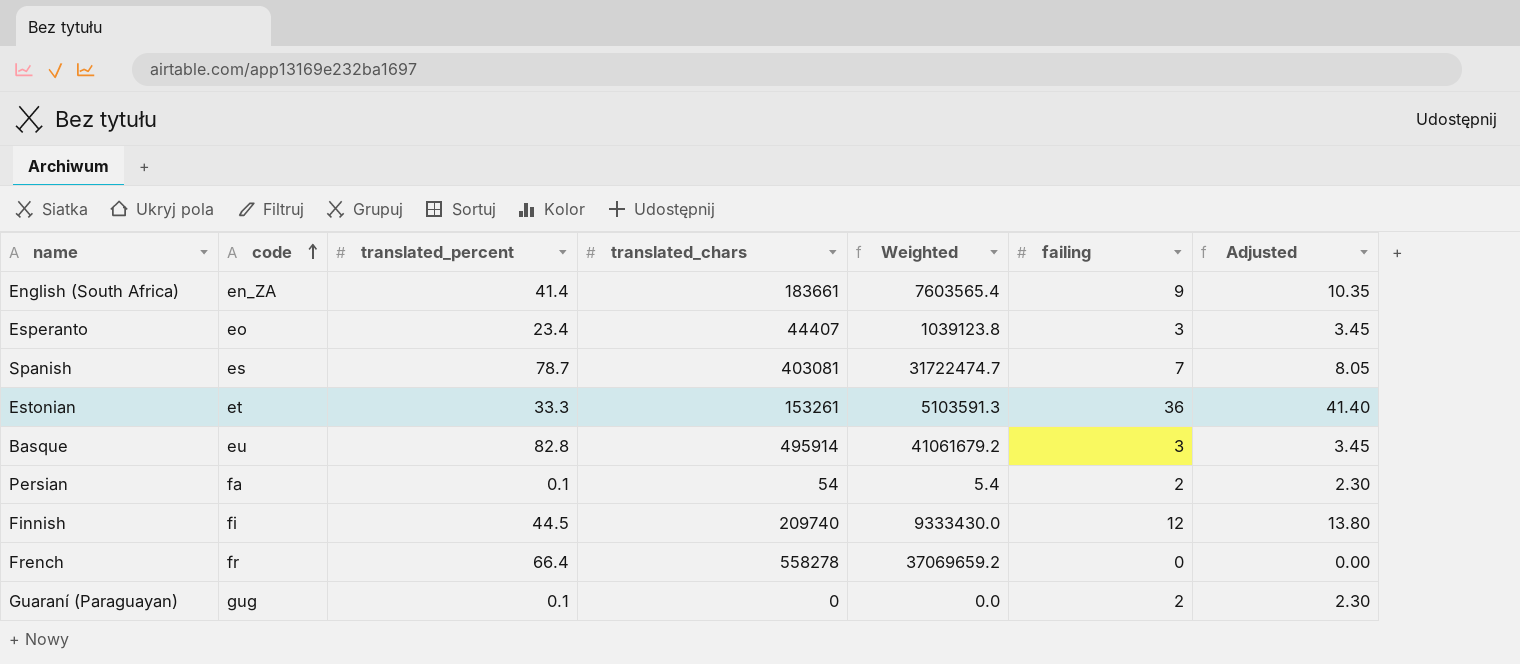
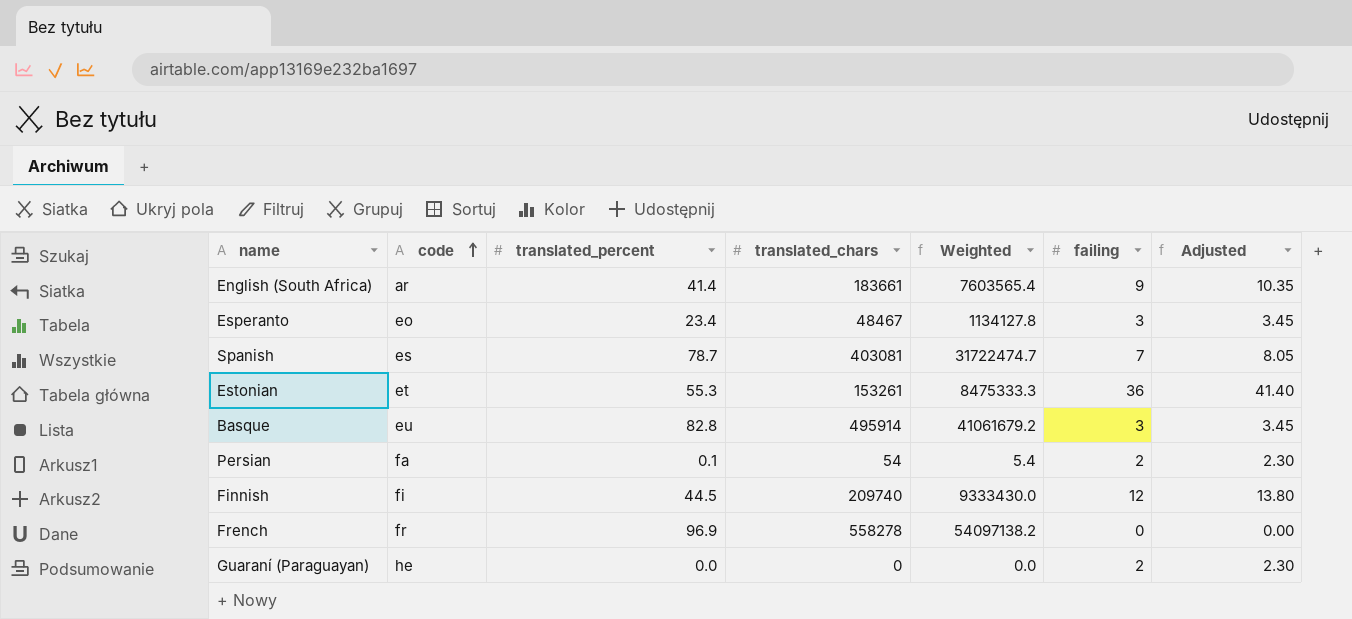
English (South Africa) | code: en_ZA -> ar
Esperanto | translated_chars: 44407 -> 48467
Esperanto | Weighted: 1039123.8 -> 1134127.8
Estonian | translated_percent: 33.3 -> 55.3
Estonian | Weighted: 5103591.3 -> 8475333.3
French | translated_percent: 66.4 -> 96.9
French | Weighted: 37069659.2 -> 54097138.2
Guaraní (Paraguayan) | code: gug -> he
Guaraní (Paraguayan) | translated_percent: 0.1 -> 0.0

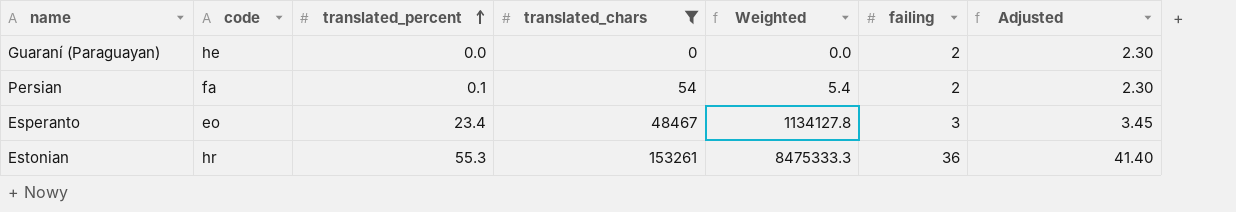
filter: none -> translated_chars <= 153261
row order: code ascending -> translated_percent ascending
Estonian | code: et -> hr

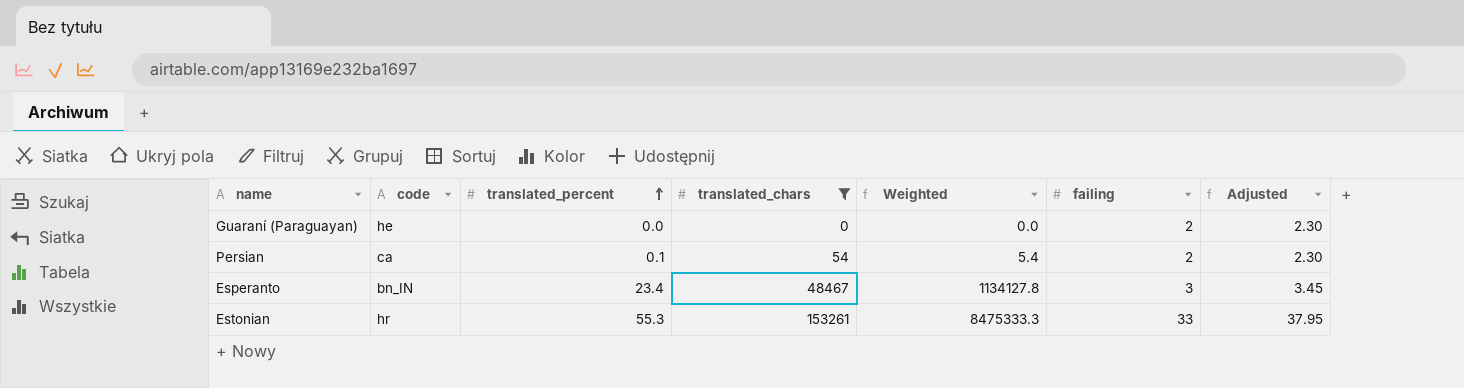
Persian | code: fa -> ca
Esperanto | code: eo -> bn_IN
Estonian | failing: 36 -> 33
Estonian | Adjusted: 41.40 -> 37.95

